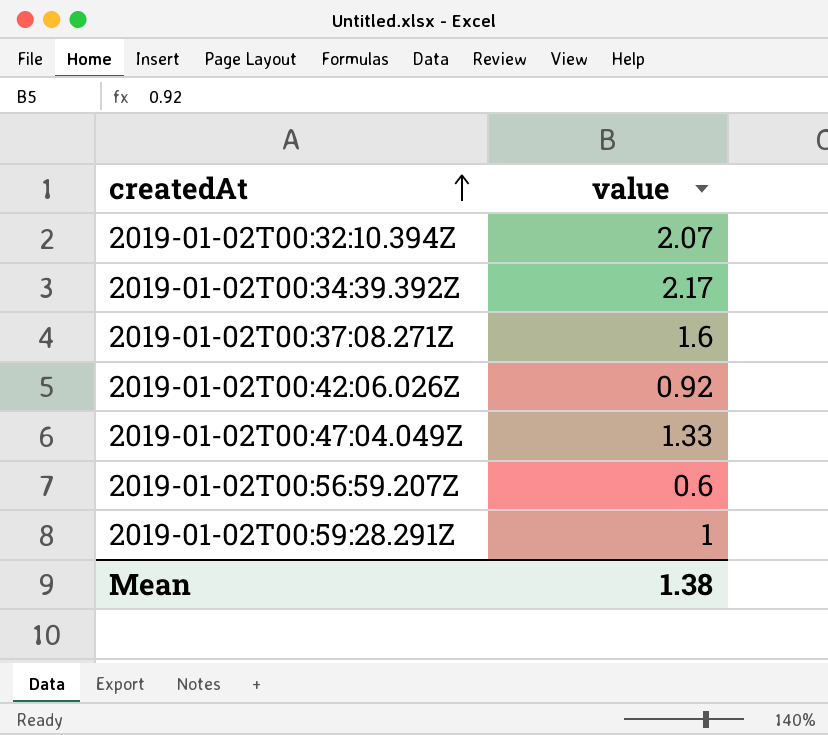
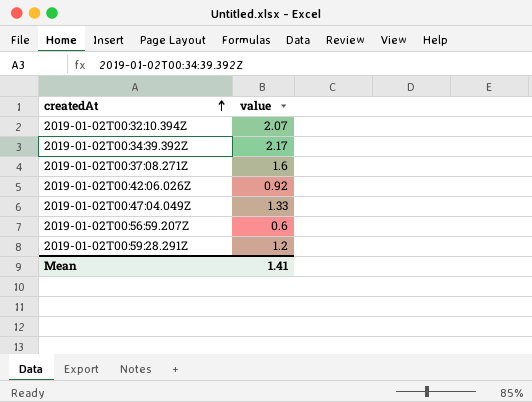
2019-01-02T00:59:28.291Z | value: 1 -> 1.2
Mean | value: 1.38 -> 1.41

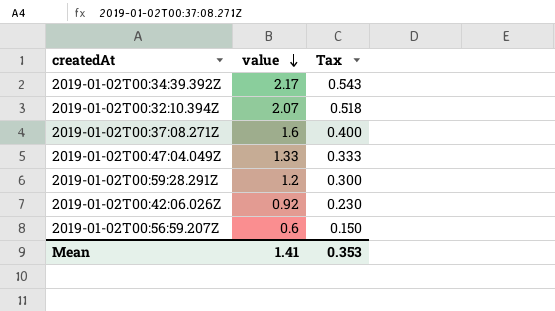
row order: createdAt ascending -> value descending
column Tax | formula: none -> [value] * 0.25

